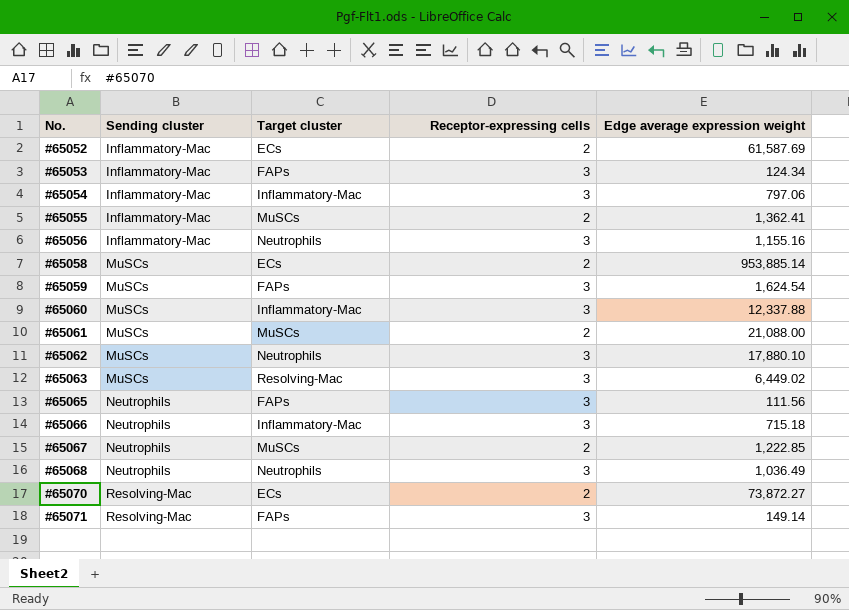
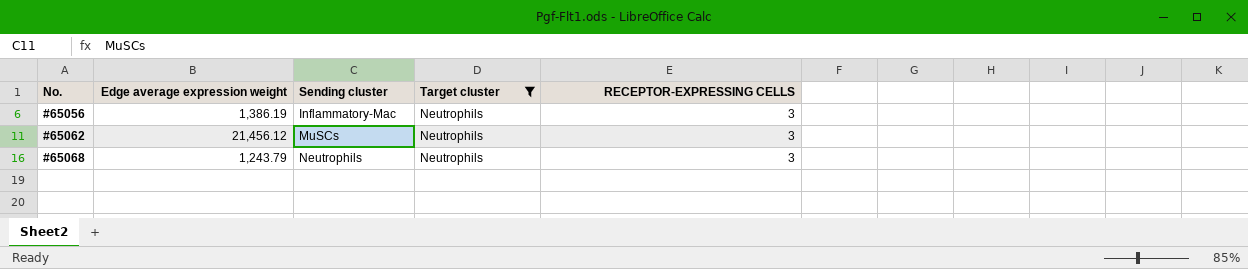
filter: none -> Target cluster = Neutrophils
column Edge average expression weight | position: 5 -> 2
column name: Receptor-expressing cells -> RECEPTOR-EXPRESSING CELLS
#65056 | Edge average expression weight: 1,155.16 -> 1,386.19
#65062 | Edge average expression weight: 17,880.10 -> 21,456.12
#65068 | Edge average expression weight: 1,036.49 -> 1,243.79

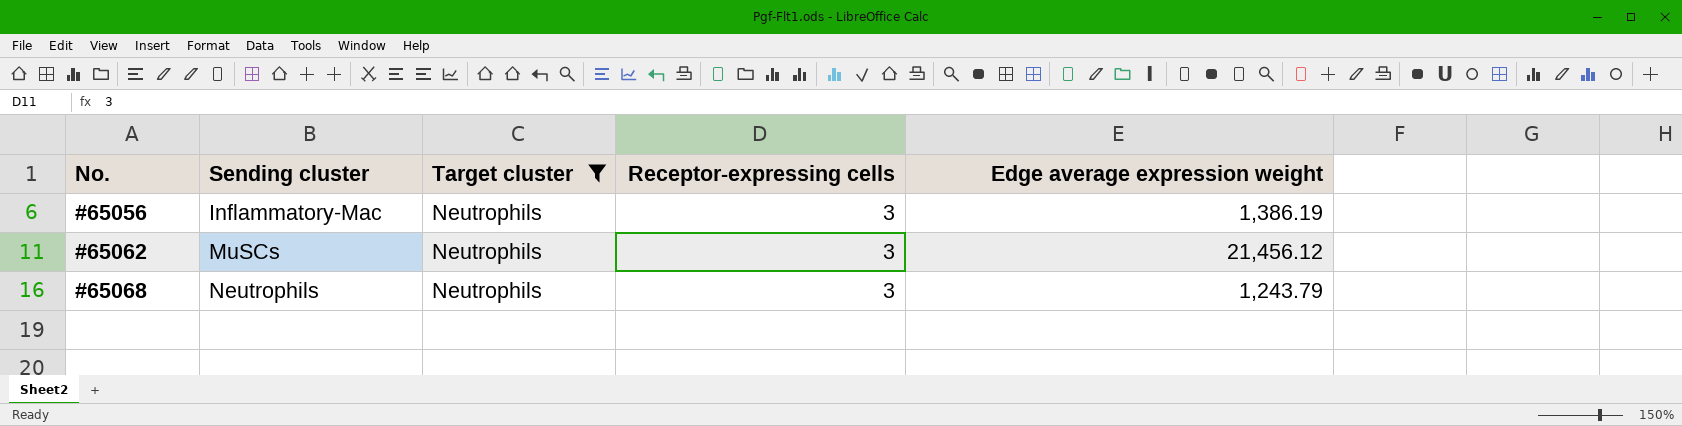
column name: RECEPTOR-EXPRESSING CELLS -> Receptor-expressing cells
column Edge average expression weight | position: 2 -> 5

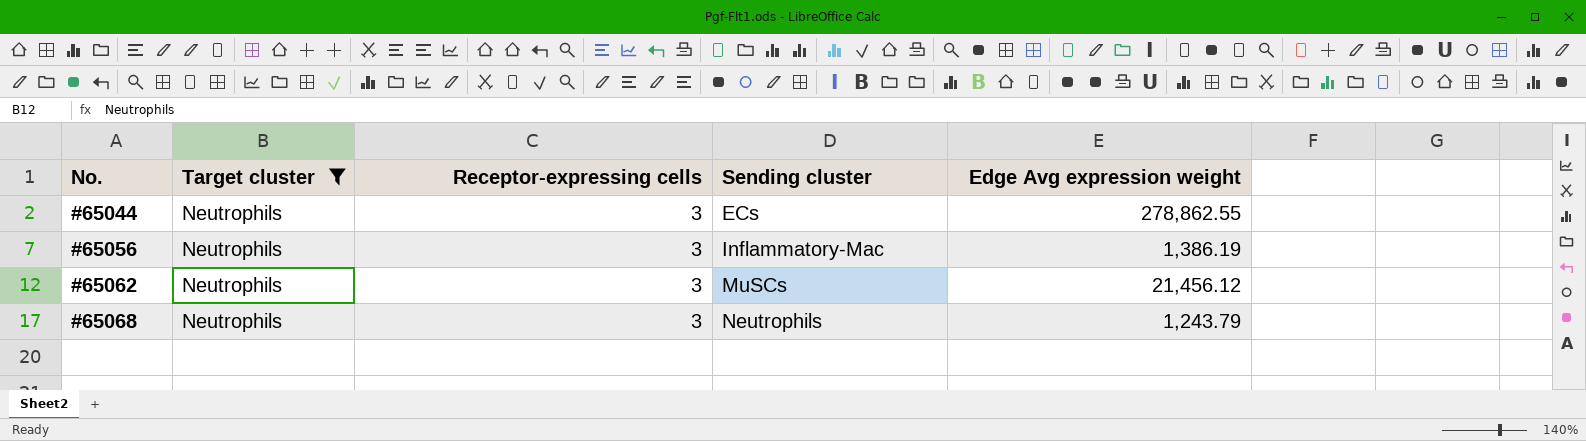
column Sending cluster | position: 2 -> 4
column name: Edge average expression weight -> Edge Avg expression weight
row #65044: none -> Neutrophils | 3 | ECs | 278,862.55

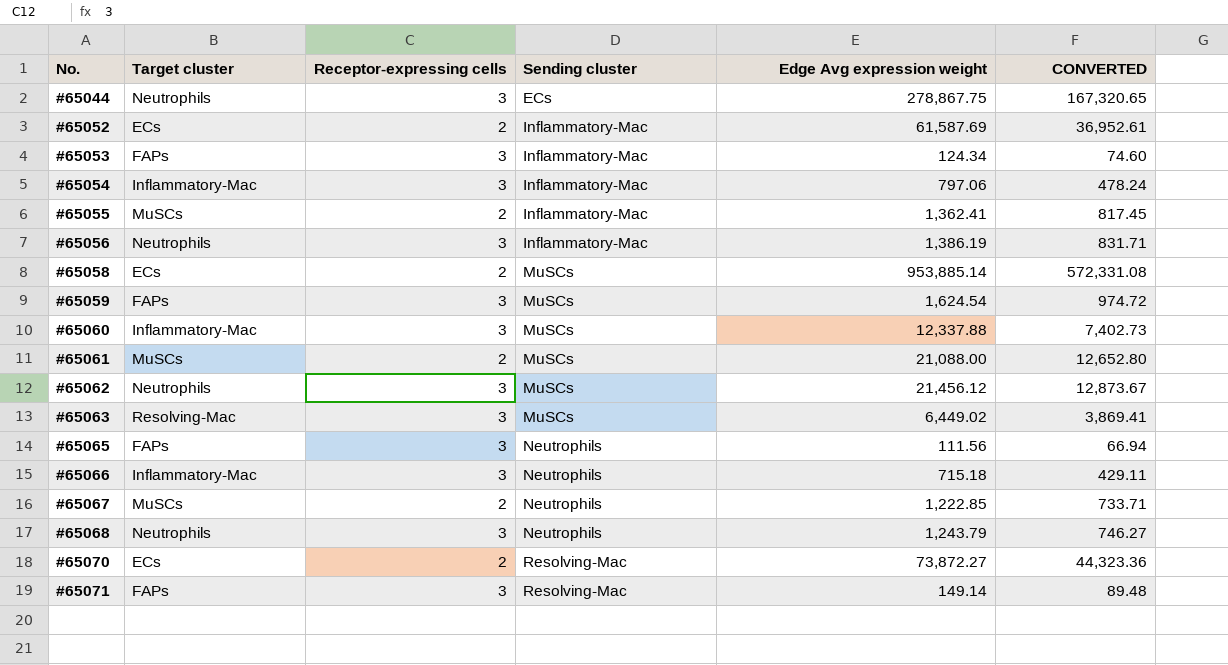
filter: Target cluster = Neutrophils -> none
column CONVERTED | formula: none -> [Edge Avg expression weight] * 0.6
#65044 | Edge Avg expression weight: 278,862.55 -> 278,867.75

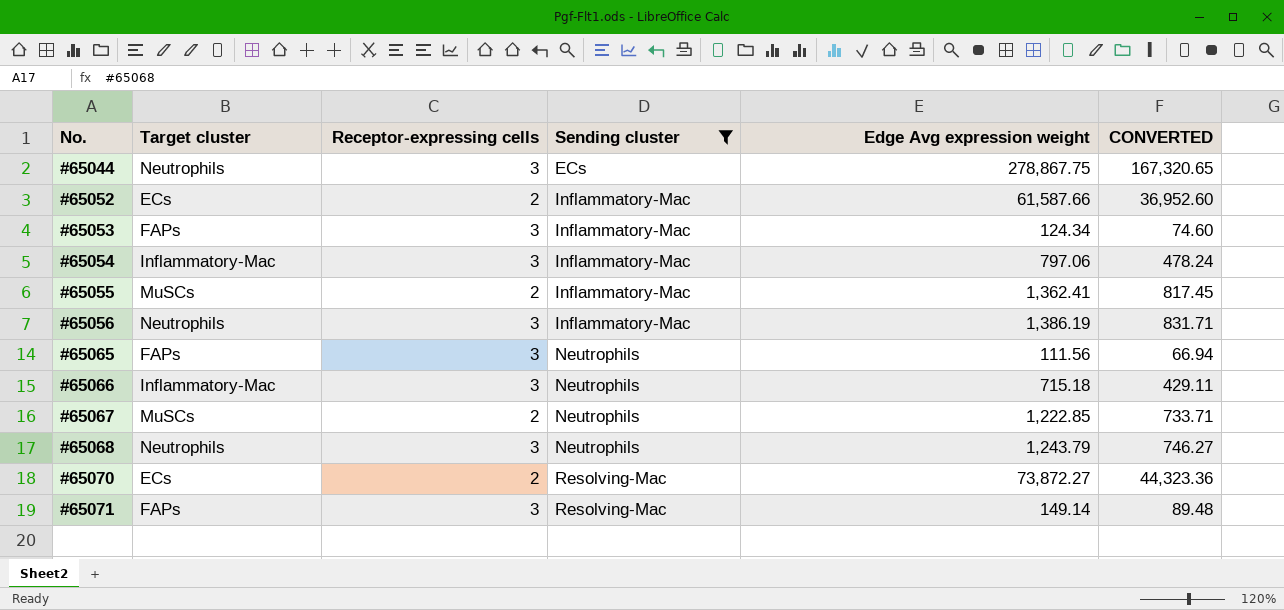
filter: none -> Sending cluster != MuSCs
#65052 | Edge Avg expression weight: 61,587.69 -> 61,587.66
#65052 | CONVERTED: 36,952.61 -> 36,952.60

